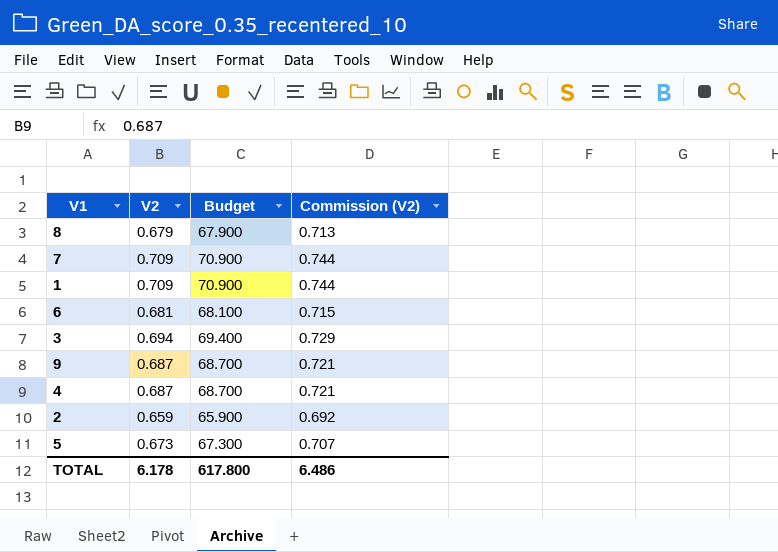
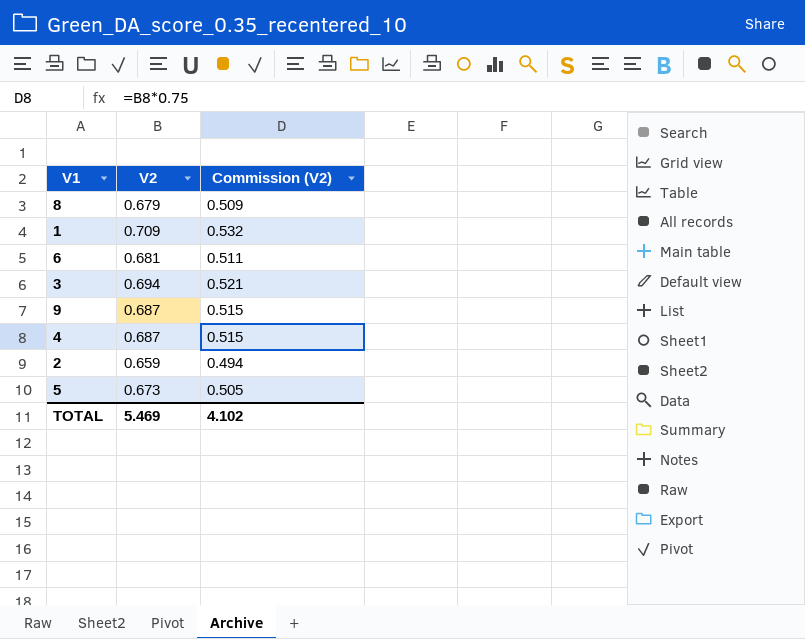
column Budget | formula: [V2] * 100 -> none
column Commission (V2) | formula: [V2] * 1.05 -> [V2] * 0.75
row 7: 0.709 | 70.900 | 0.744 -> none
TOTAL | V2: 6.178 -> 5.469
TOTAL | Commission (V2): 6.486 -> 4.102

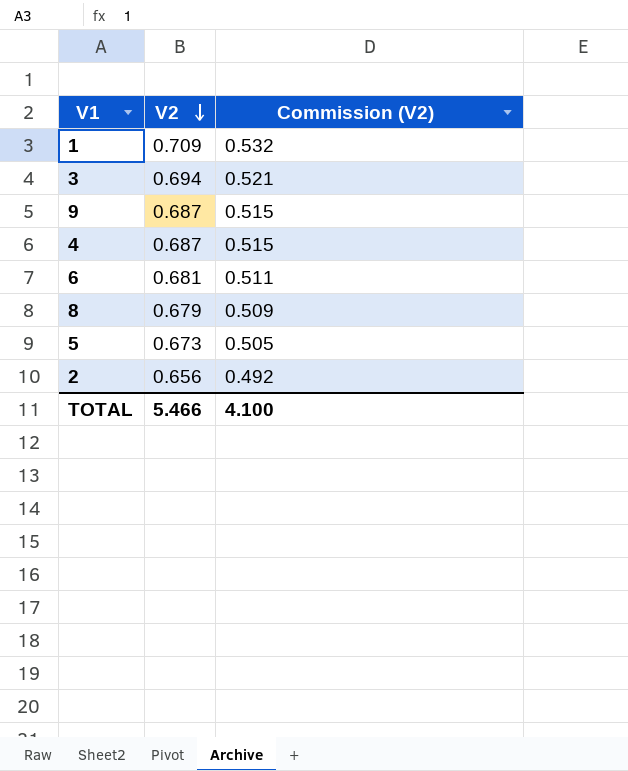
row order: none -> V2 descending
2 | V2: 0.659 -> 0.656
2 | Commission (V2): 0.494 -> 0.492
TOTAL | V2: 5.469 -> 5.466
TOTAL | Commission (V2): 4.102 -> 4.100

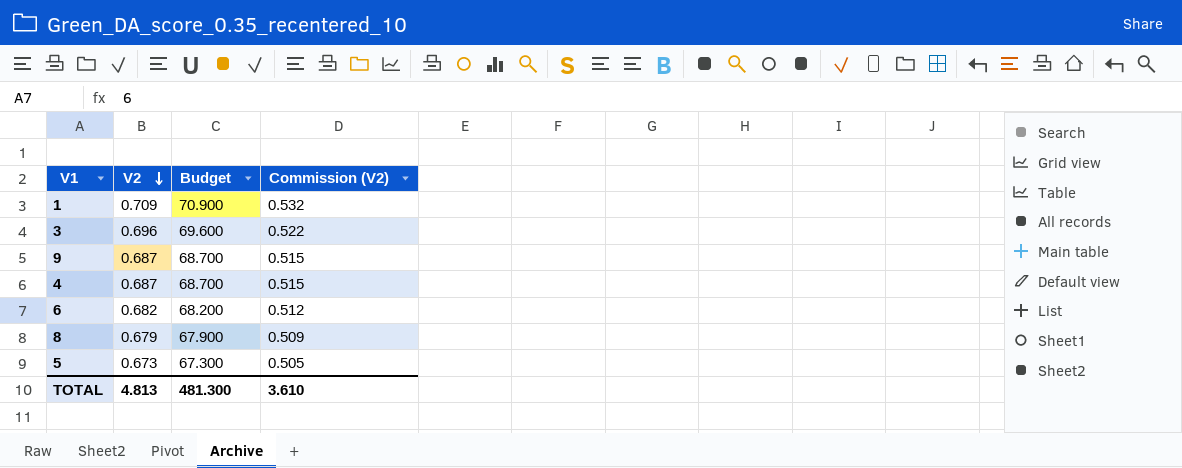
column Budget | formula: none -> [V2] * 100
row 2: 0.656 | 0.492 -> none
3 | V2: 0.694 -> 0.696
3 | Commission (V2): 0.521 -> 0.522
6 | V2: 0.681 -> 0.682
6 | Commission (V2): 0.511 -> 0.512
TOTAL | V2: 5.466 -> 4.813
TOTAL | Commission (V2): 4.100 -> 3.610

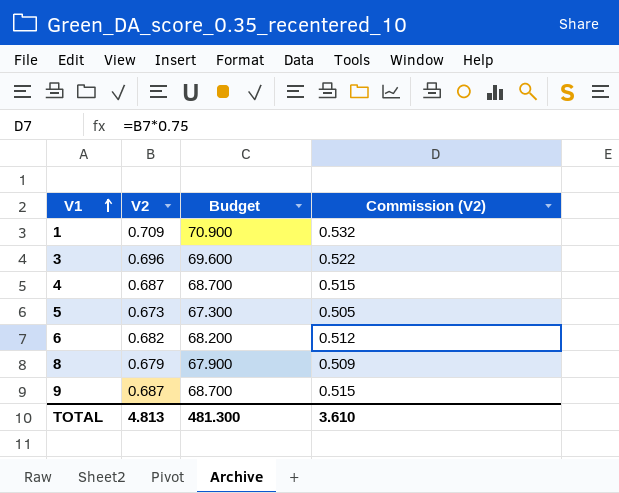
row order: V2 descending -> V1 ascending

